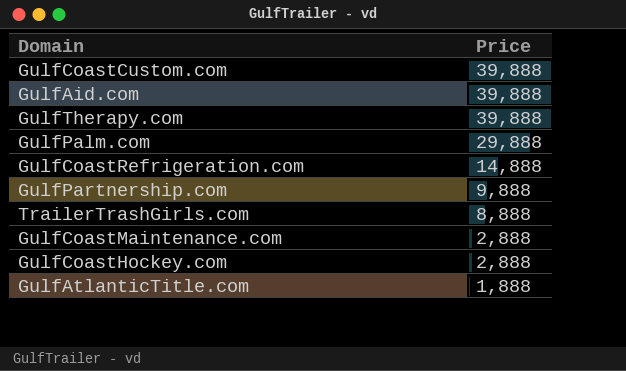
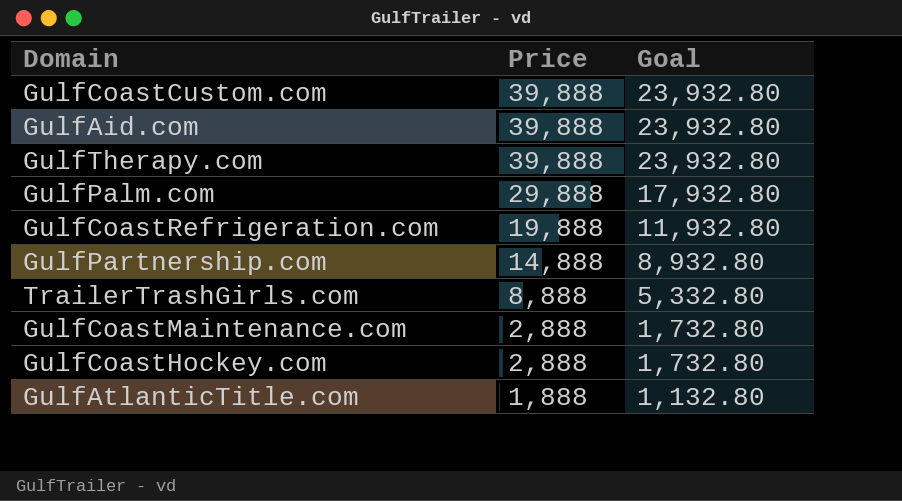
column Goal | formula: none -> [Price] * 0.6
GulfCoastRefrigeration.com | Price: 14,888 -> 19,888
GulfPartnership.com | Price: 9,888 -> 14,888

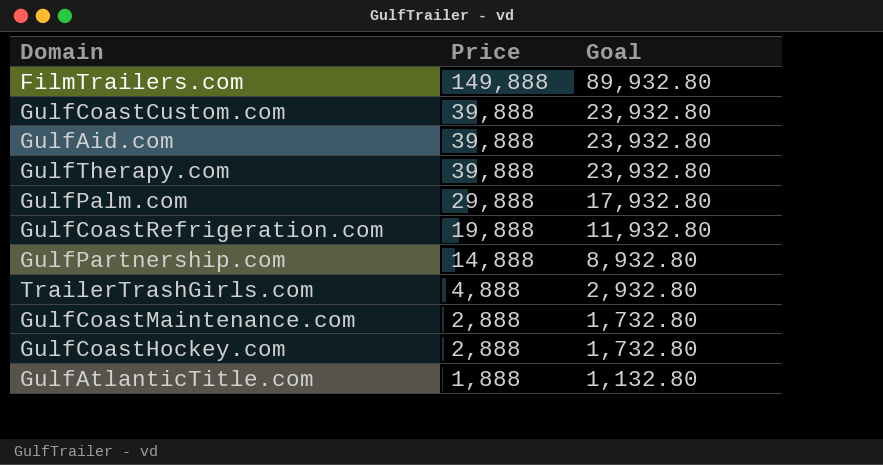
row FilmTrailers.com: none -> 149,888 | 89,932.80
TrailerTrashGirls.com | Price: 8,888 -> 4,888
TrailerTrashGirls.com | Goal: 5,332.80 -> 2,932.80

